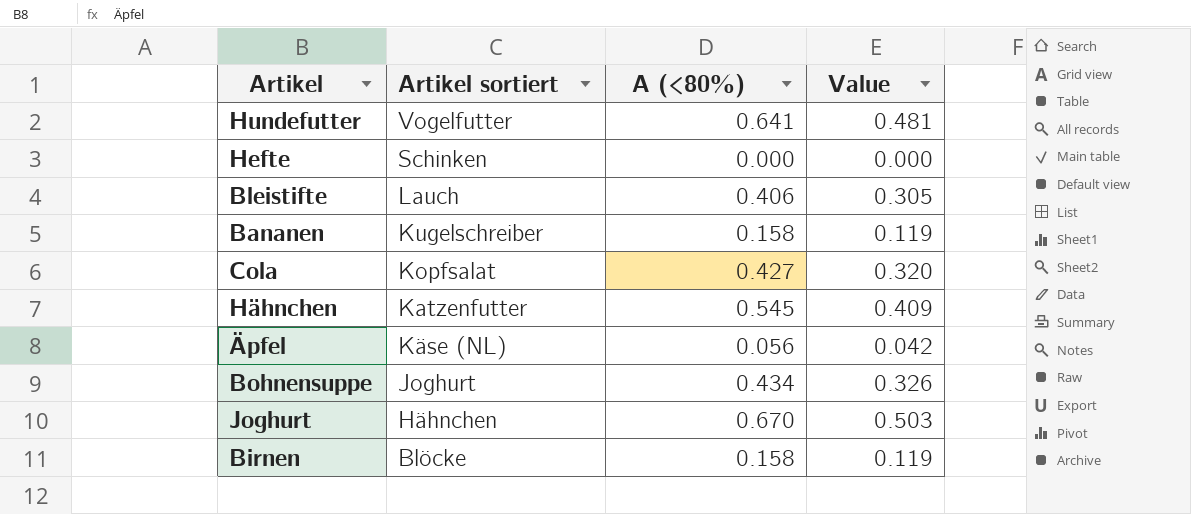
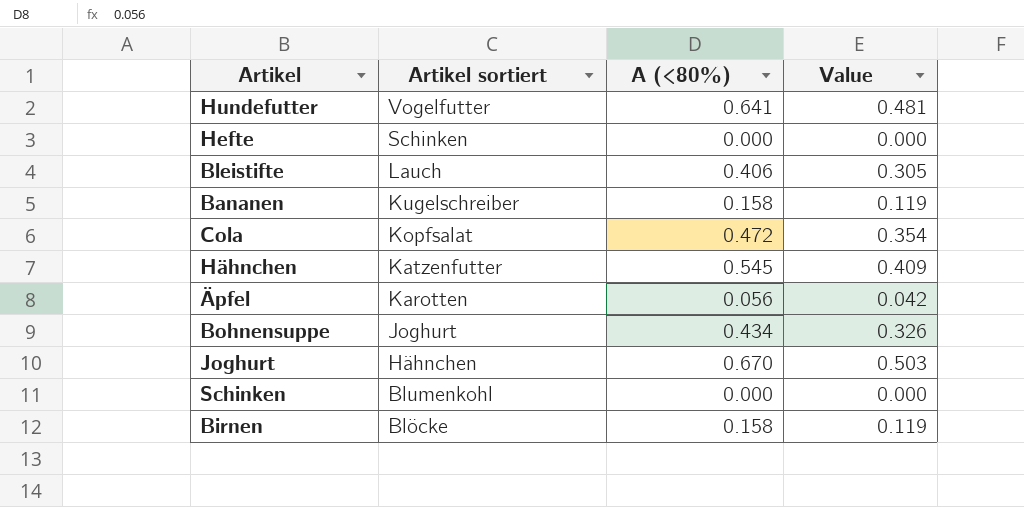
Cola | A (<80%): 0.427 -> 0.472
Cola | Value: 0.320 -> 0.354
Äpfel | Artikel sortiert: Käse (NL) -> Karotten
row Schinken: none -> Blumenkohl | 0.000 | 0.000

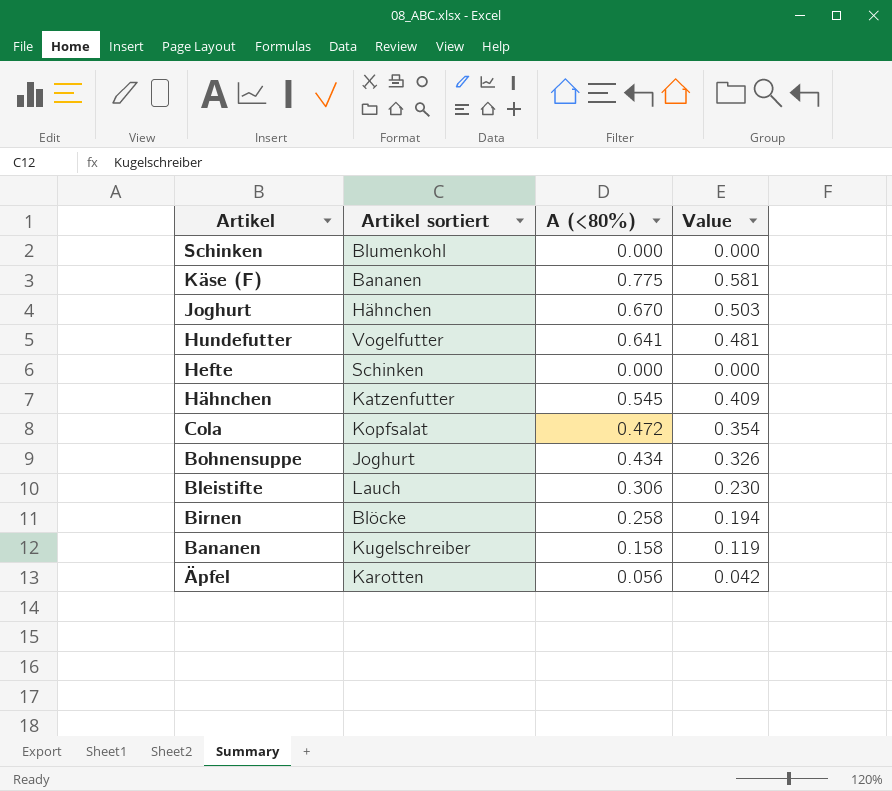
row order: Artikel sortiert descending -> Artikel descending
row Käse (F): none -> Bananen | 0.775 | 0.581
Bleistifte | A (<80%): 0.406 -> 0.306
Bleistifte | Value: 0.305 -> 0.230
Birnen | A (<80%): 0.158 -> 0.258
Birnen | Value: 0.119 -> 0.194

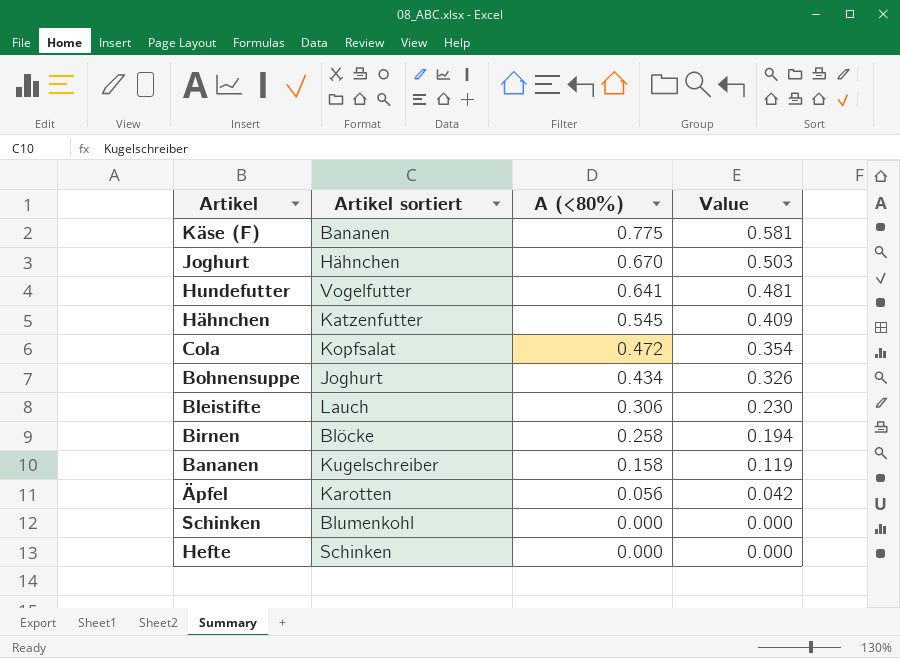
row order: Artikel descending -> A (<80%) descending

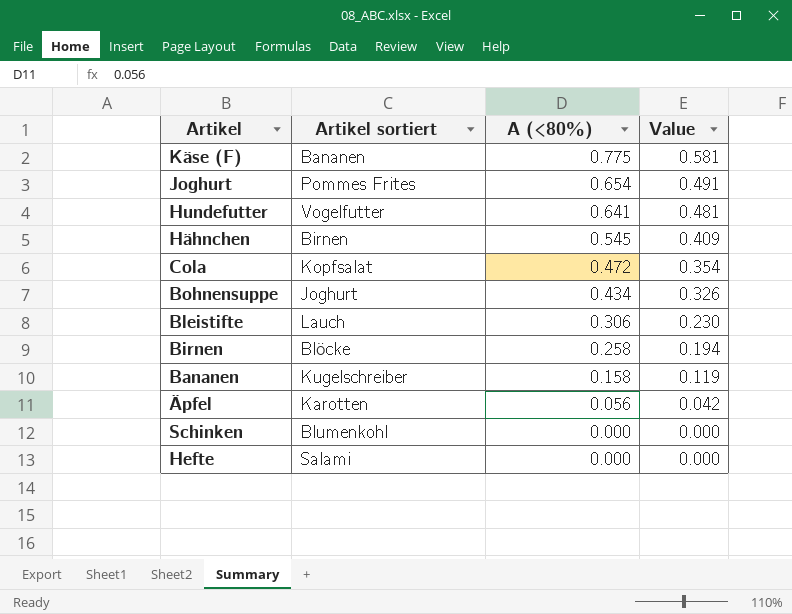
Joghurt | Artikel sortiert: Hähnchen -> Pommes Frites
Joghurt | A (<80%): 0.670 -> 0.654
Joghurt | Value: 0.503 -> 0.491
Hähnchen | Artikel sortiert: Katzenfutter -> Birnen
Hefte | Artikel sortiert: Schinken -> Salami

